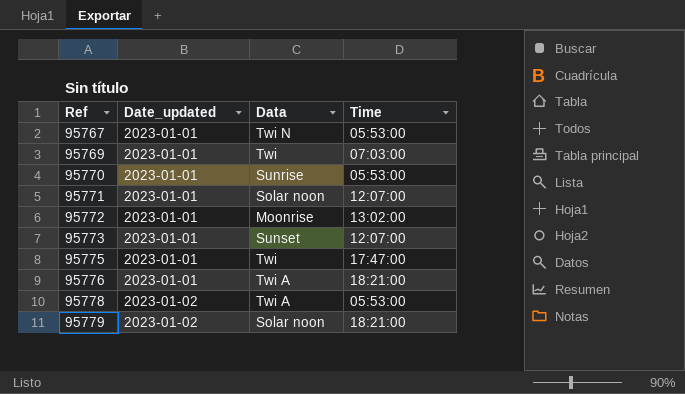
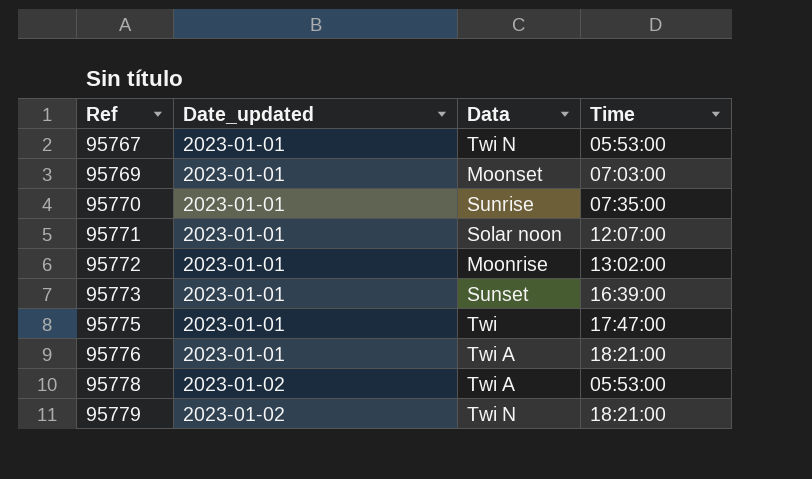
95769 | Data: Twi -> Moonset
95770 | Time: 05:53:00 -> 07:35:00
95773 | Time: 12:07:00 -> 16:39:00
95779 | Data: Solar noon -> Twi N

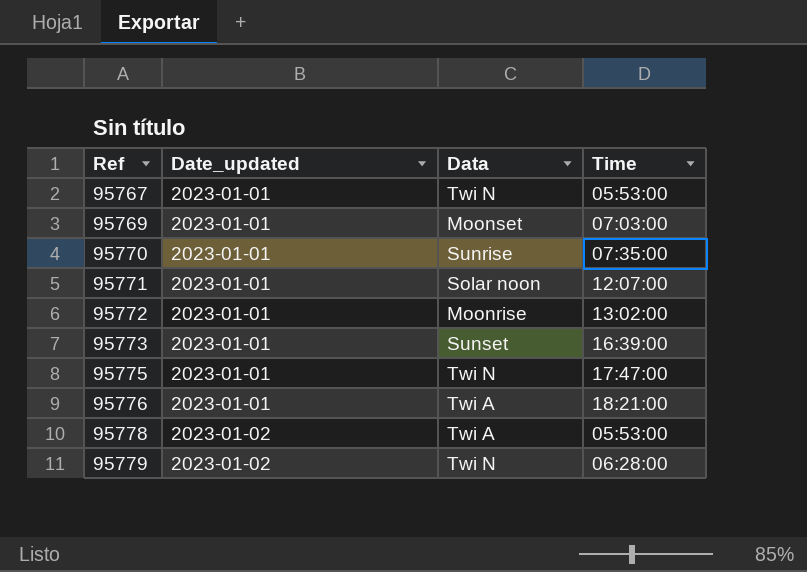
95775 | Data: Twi -> Twi N
95779 | Time: 18:21:00 -> 06:28:00

